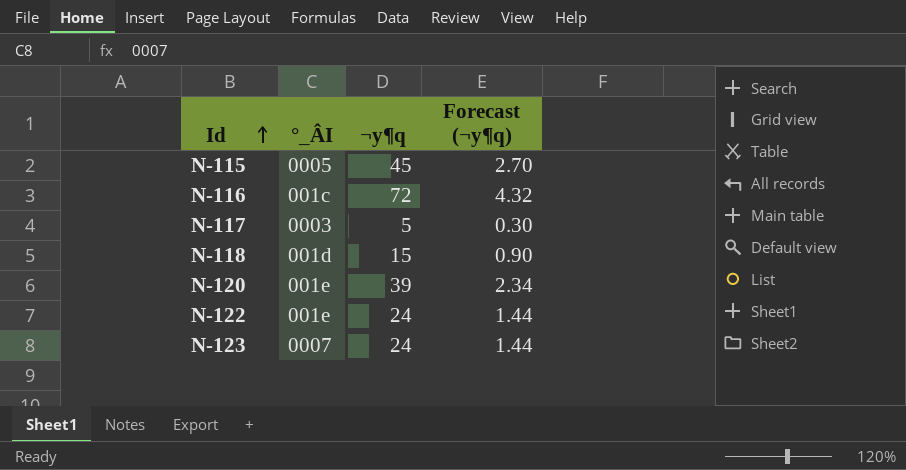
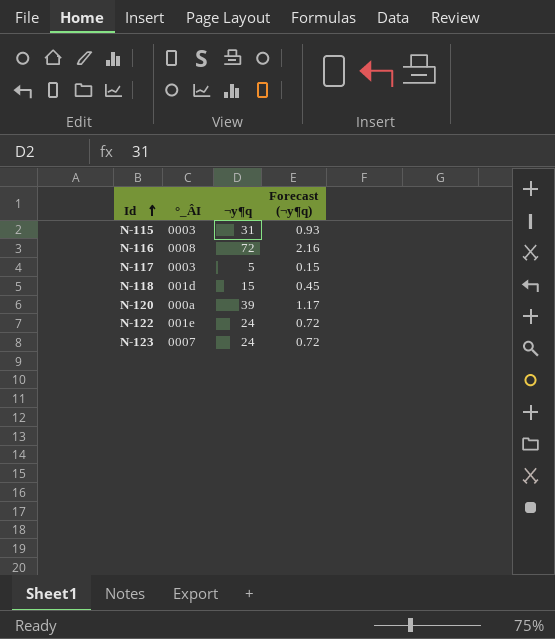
column Forecast (¬y¶q) | formula: [¬y¶q] * 0.06 -> [¬y¶q] * 0.03
N-115 | °_ÂI: 0005 -> 0003
N-115 | ¬y¶q: 45 -> 31
N-116 | °_ÂI: 001c -> 0008
N-120 | °_ÂI: 001e -> 000a

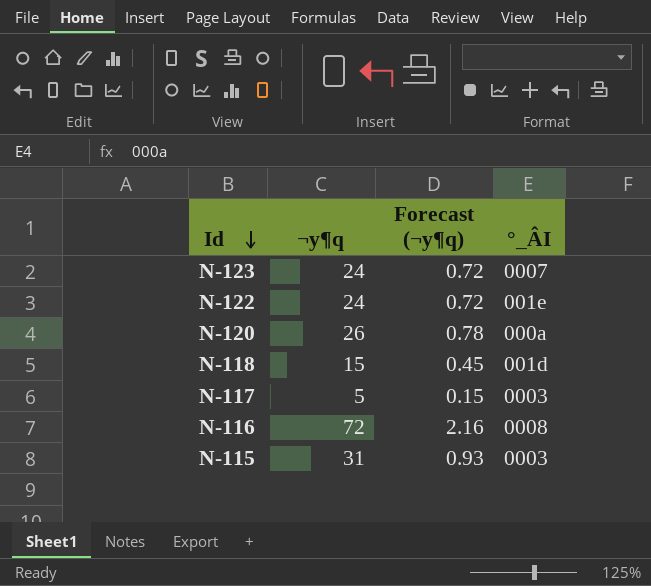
row order: Id ascending -> Id descending
column °_ÂI | position: 2 -> 4
N-120 | ¬y¶q: 39 -> 26
N-120 | Forecast (¬y¶q): 1.17 -> 0.78

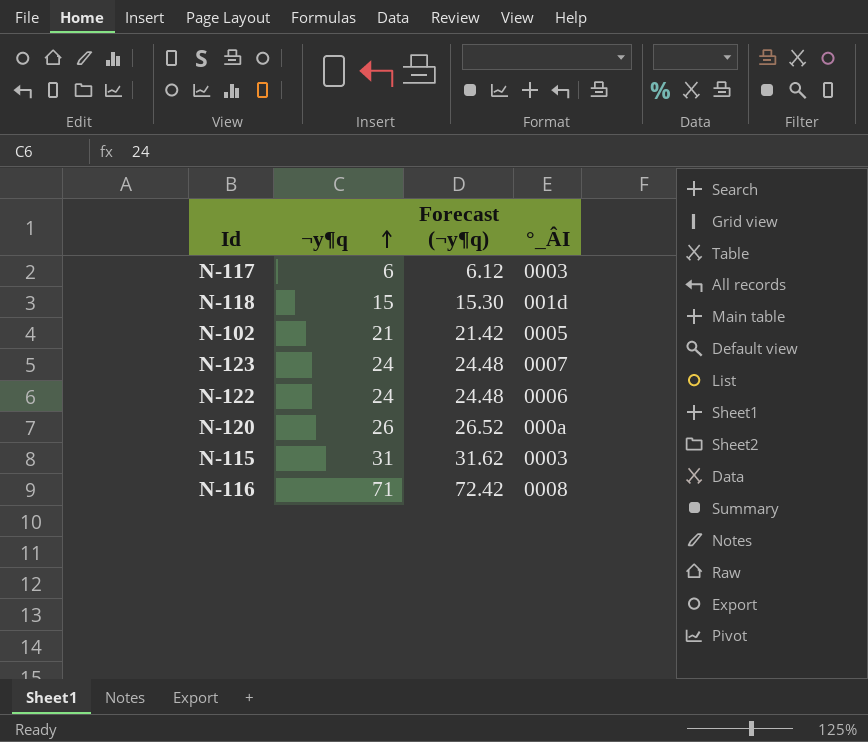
row order: Id descending -> ¬y¶q ascending
column Forecast (¬y¶q) | formula: [¬y¶q] * 0.03 -> [¬y¶q] * 1.02
N-117 | ¬y¶q: 5 -> 6
row N-102: none -> 21 | 21.42 | 0005
N-122 | °_ÂI: 001e -> 0006
N-116 | ¬y¶q: 72 -> 71

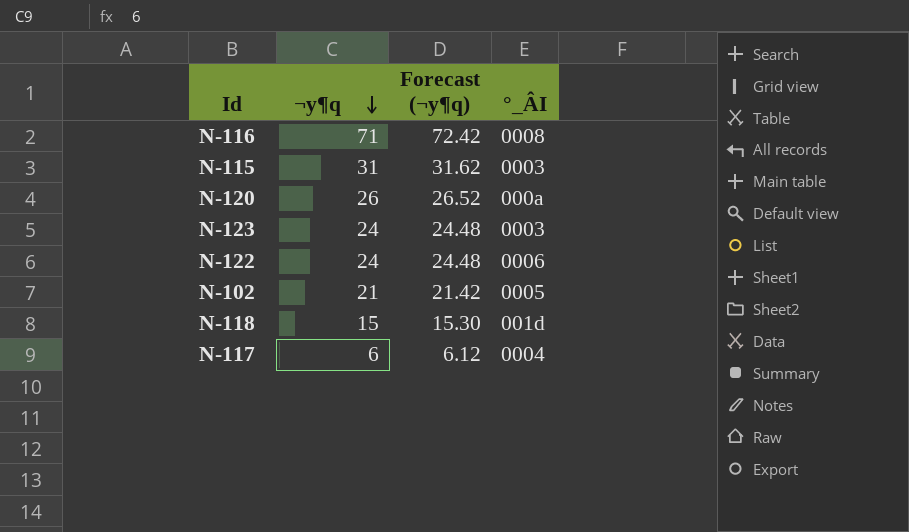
row order: ¬y¶q ascending -> ¬y¶q descending
N-123 | °_ÂI: 0007 -> 0003
N-117 | °_ÂI: 0003 -> 0004

